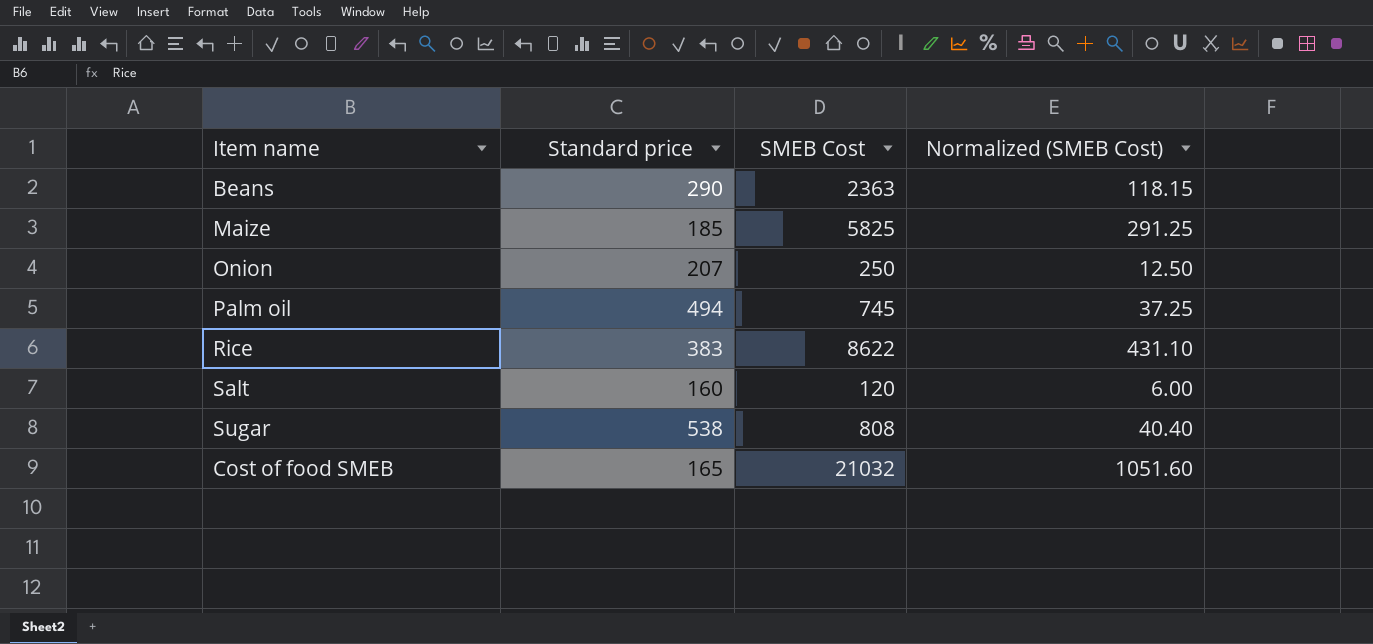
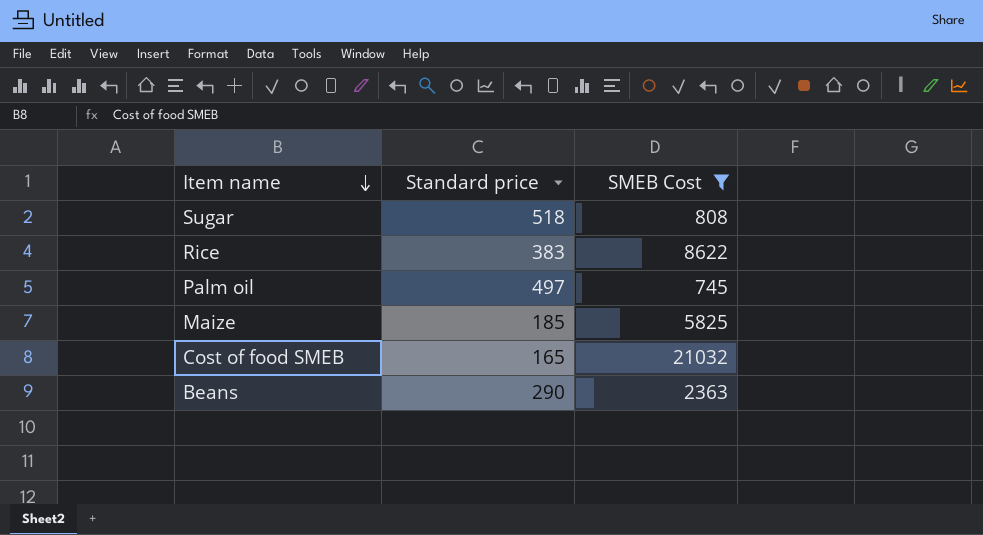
filter: none -> SMEB Cost >= 745
row order: none -> Item name descending
column Normalized (SMEB Cost) | formula: [SMEB Cost] * 0.05 -> none
Sugar | Standard price: 538 -> 518
Palm oil | Standard price: 494 -> 497

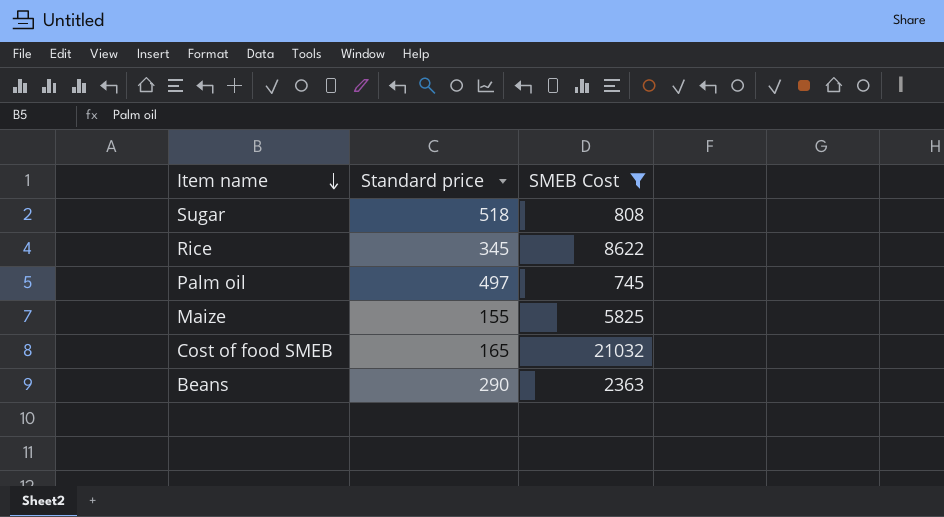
Rice | Standard price: 383 -> 345
Maize | Standard price: 185 -> 155

